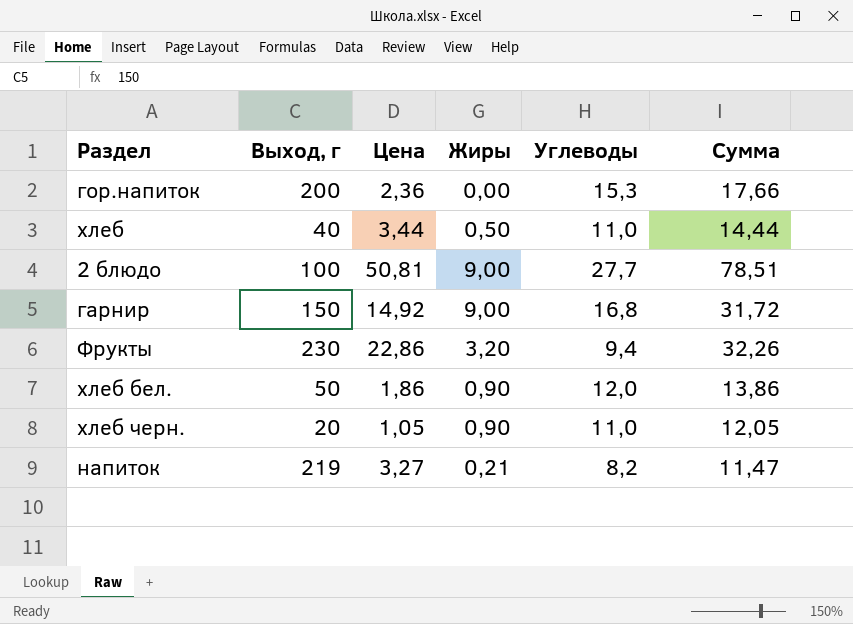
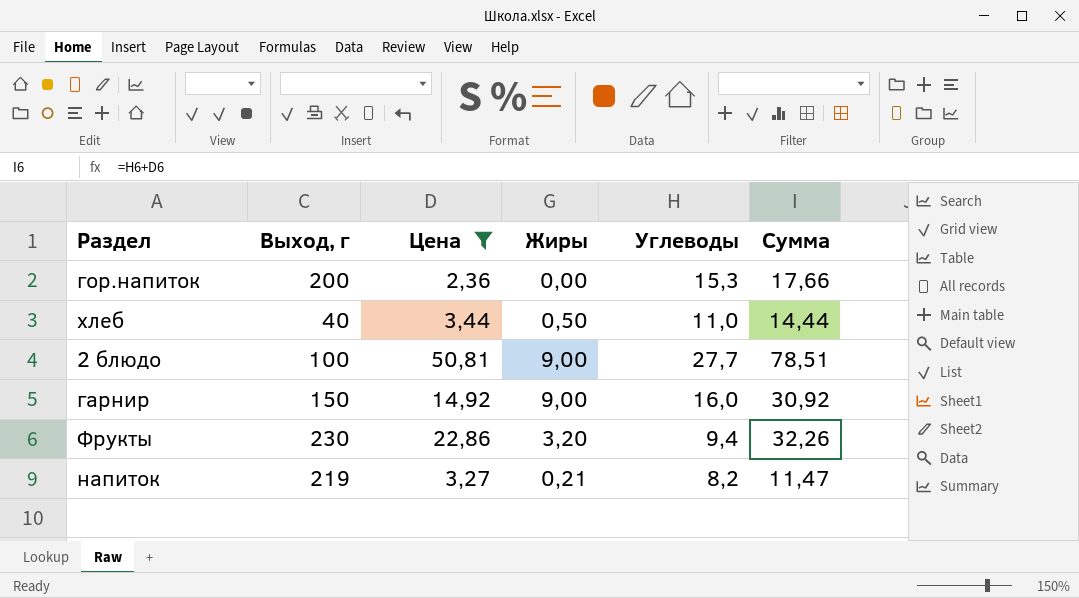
filter: none -> Цена >= 2,36
гарнир | Углеводы: 16,8 -> 16,0
гарнир | Сумма: 31,72 -> 30,92

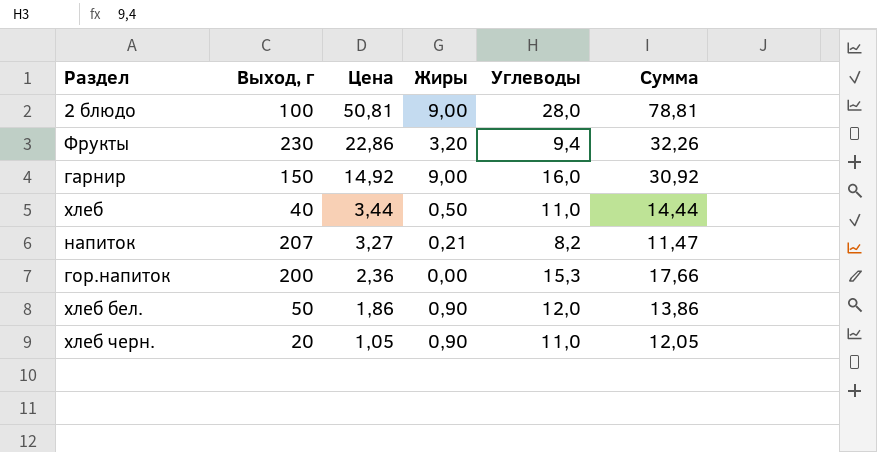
filter: Цена >= 2,36 -> none
row order: none -> Цена descending
2 блюдо | Углеводы: 27,7 -> 28,0
2 блюдо | Сумма: 78,51 -> 78,81
напиток | Выход, г: 219 -> 207

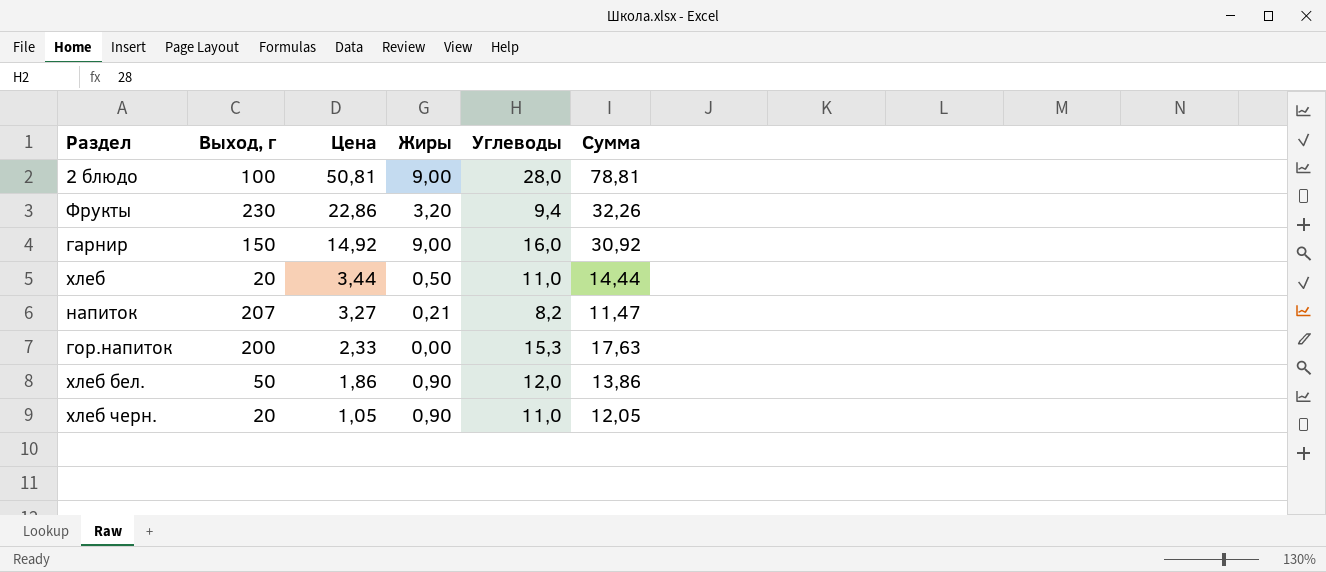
хлеб | Выход, г: 40 -> 20
гор.напиток | Цена: 2,36 -> 2,33
гор.напиток | Сумма: 17,66 -> 17,63

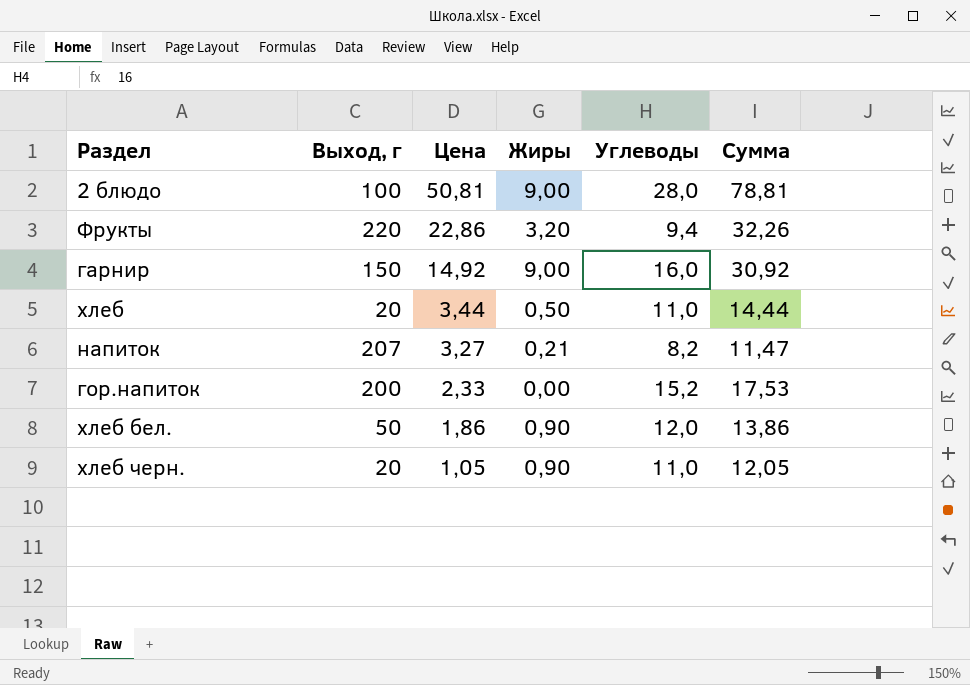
Фрукты | Выход, г: 230 -> 220
гор.напиток | Углеводы: 15,3 -> 15,2
гор.напиток | Сумма: 17,63 -> 17,53

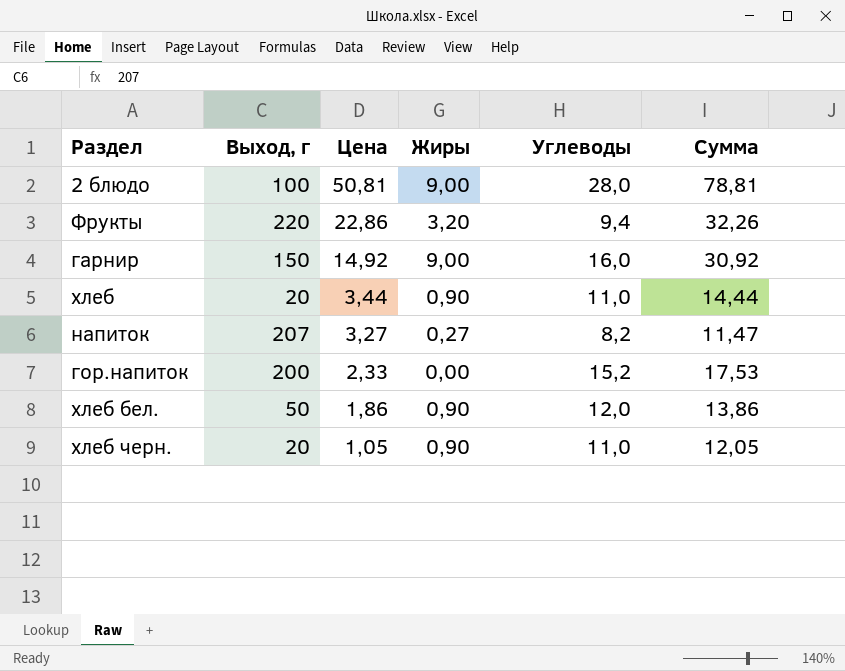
хлеб | Жиры: 0,50 -> 0,90
напиток | Жиры: 0,21 -> 0,27

